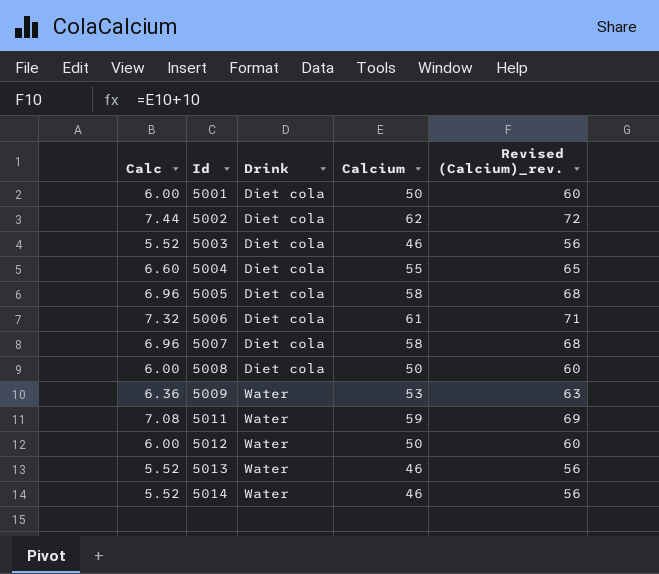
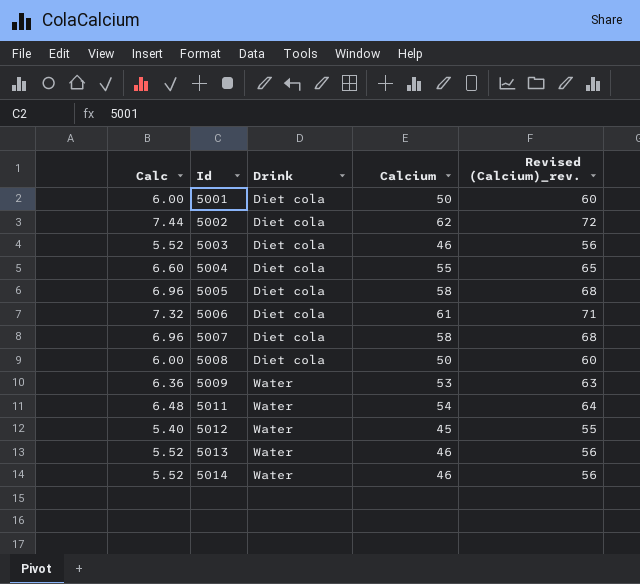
5011 | Calc: 7.08 -> 6.48
5011 | Calcium: 59 -> 54
5011 | Revised (Calcium)_rev.: 69 -> 64
5012 | Calc: 6.00 -> 5.40
5012 | Calcium: 50 -> 45
5012 | Revised (Calcium)_rev.: 60 -> 55

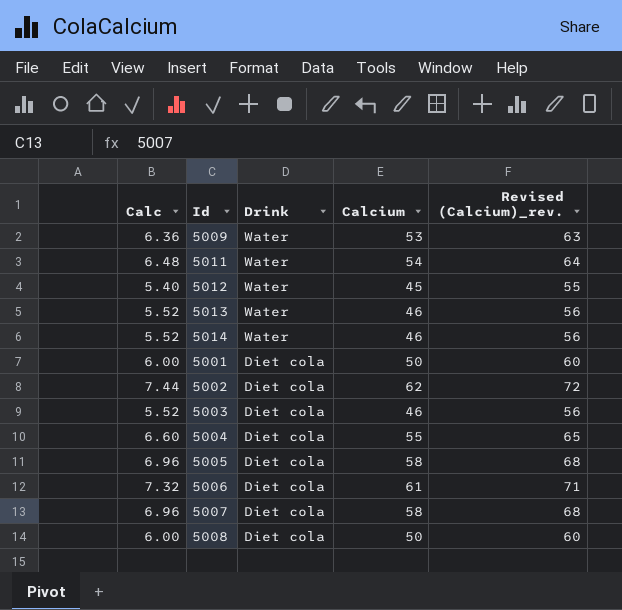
row order: Id ascending -> Drink descending

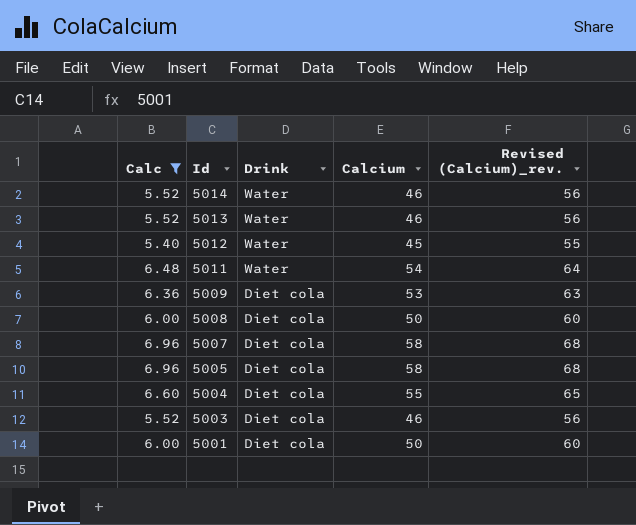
filter: none -> Calc <= 6.96
row order: Drink descending -> Id descending
5009 | Drink: Water -> Diet cola

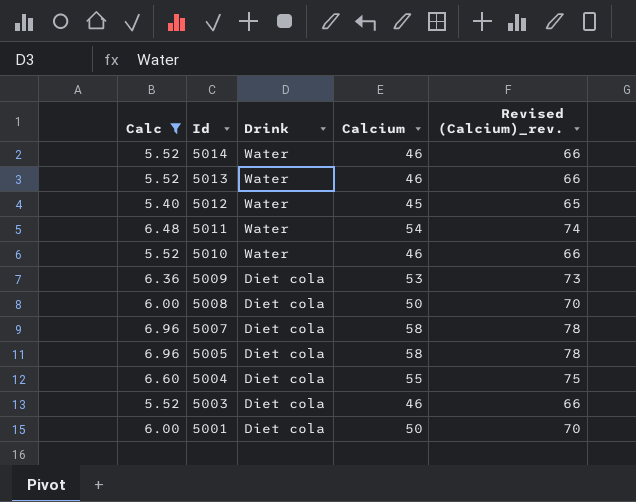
column Revised (Calcium)_rev. | formula: [Calcium] + 10 -> [Calcium] + 20
row 5010: none -> 5.52 | Water | 46 | 66

